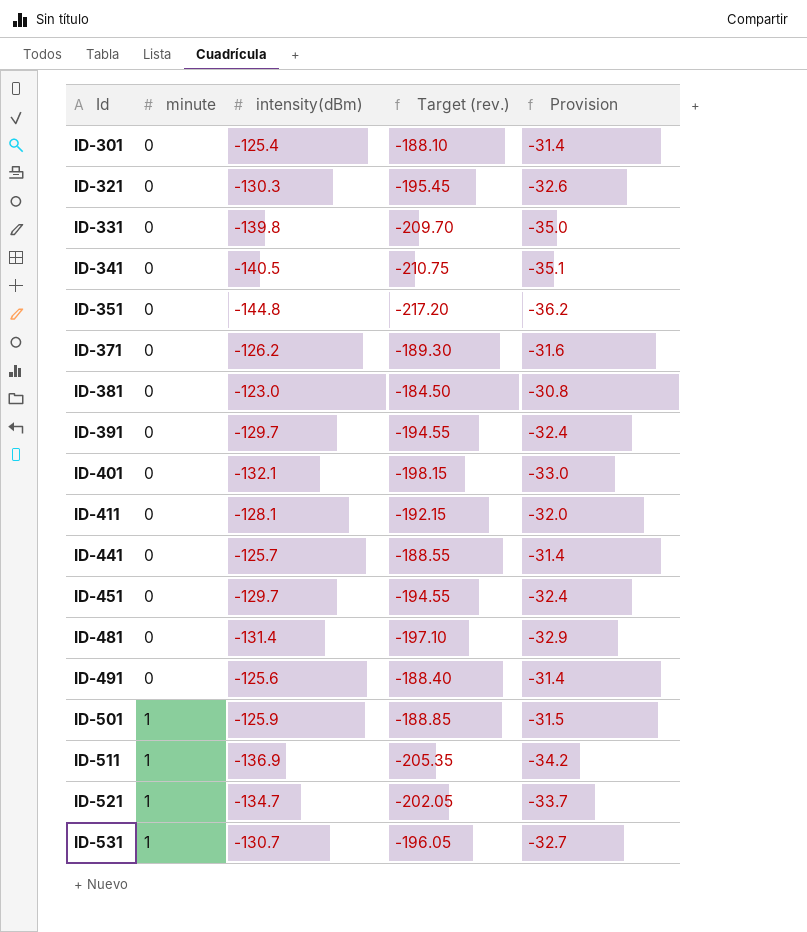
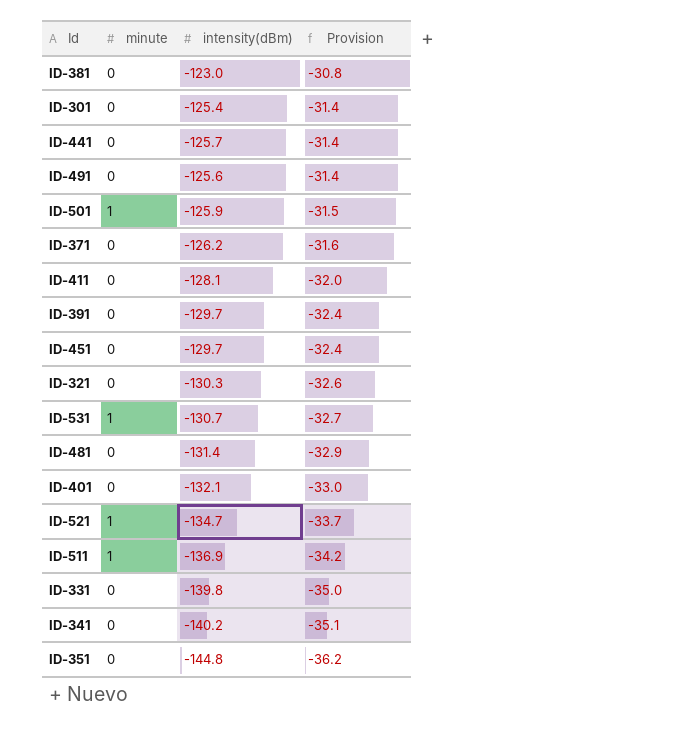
row order: Id ascending -> Provision descending
column Target (rev.) | formula: [intensity(dBm)] * 1.5 -> none
ID-341 | intensity(dBm): -140.5 -> -140.2

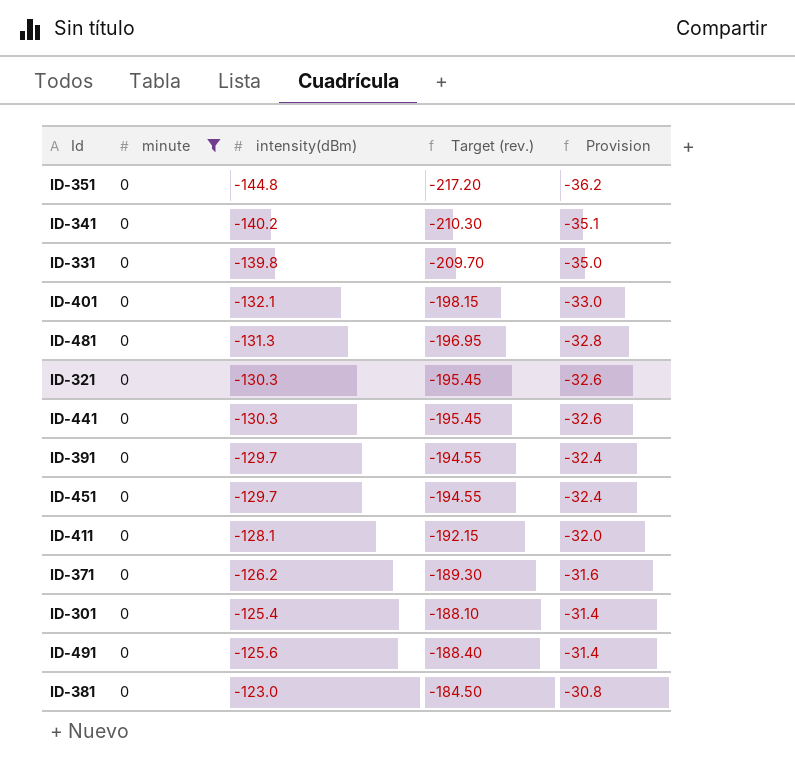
filter: none -> minute = 0
row order: Provision descending -> Provision ascending
column Target (rev.) | formula: none -> [intensity(dBm)] * 1.5
ID-481 | intensity(dBm): -131.4 -> -131.3
ID-481 | Provision: -32.9 -> -32.8
ID-441 | intensity(dBm): -125.7 -> -130.3
ID-441 | Provision: -31.4 -> -32.6

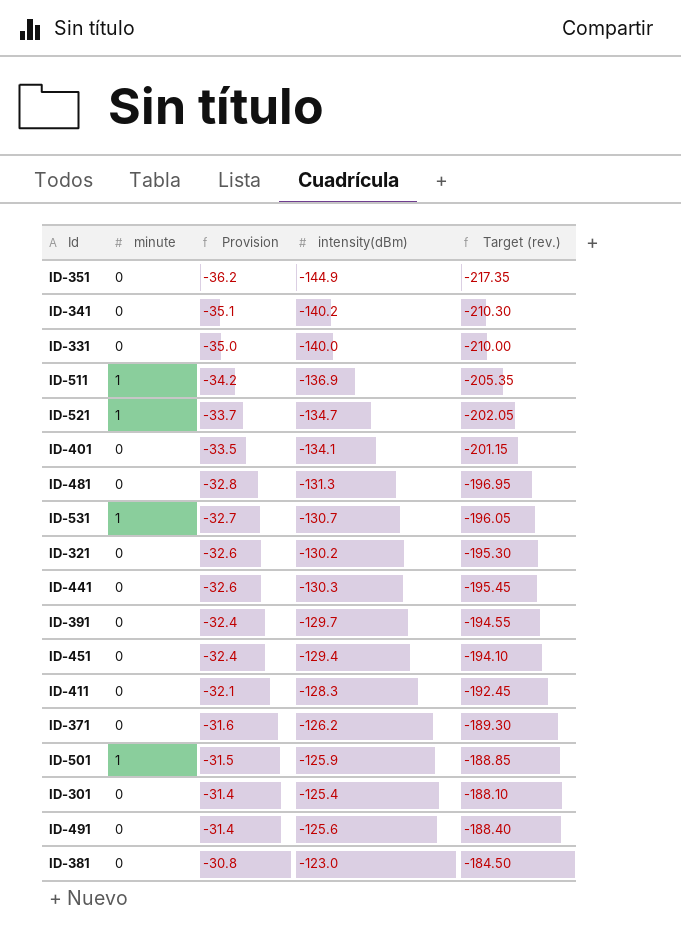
filter: minute = 0 -> none
column Provision | position: 5 -> 3
ID-351 | intensity(dBm): -144.8 -> -144.9
ID-351 | Target (rev.): -217.20 -> -217.35
ID-331 | intensity(dBm): -139.8 -> -140.0
ID-331 | Target (rev.): -209.70 -> -210.00
ID-401 | Provision: -33.0 -> -33.5
ID-401 | intensity(dBm): -132.1 -> -134.1
ID-401 | Target (rev.): -198.15 -> -201.15
ID-321 | intensity(dBm): -130.3 -> -130.2
ID-321 | Target (rev.): -195.45 -> -195.30
ID-451 | intensity(dBm): -129.7 -> -129.4
ID-451 | Target (rev.): -194.55 -> -194.10
ID-411 | Provision: -32.0 -> -32.1
ID-411 | intensity(dBm): -128.1 -> -128.3
ID-411 | Target (rev.): -192.15 -> -192.45

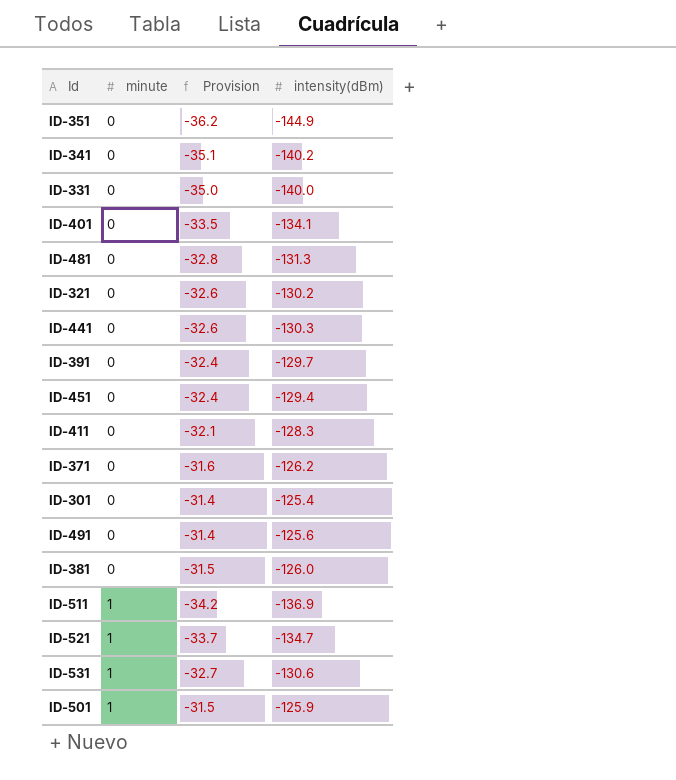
row order: Provision ascending -> minute ascending
column Target (rev.) | formula: [intensity(dBm)] * 1.5 -> none
ID-381 | Provision: -30.8 -> -31.5
ID-381 | intensity(dBm): -123.0 -> -126.0
ID-531 | intensity(dBm): -130.7 -> -130.6

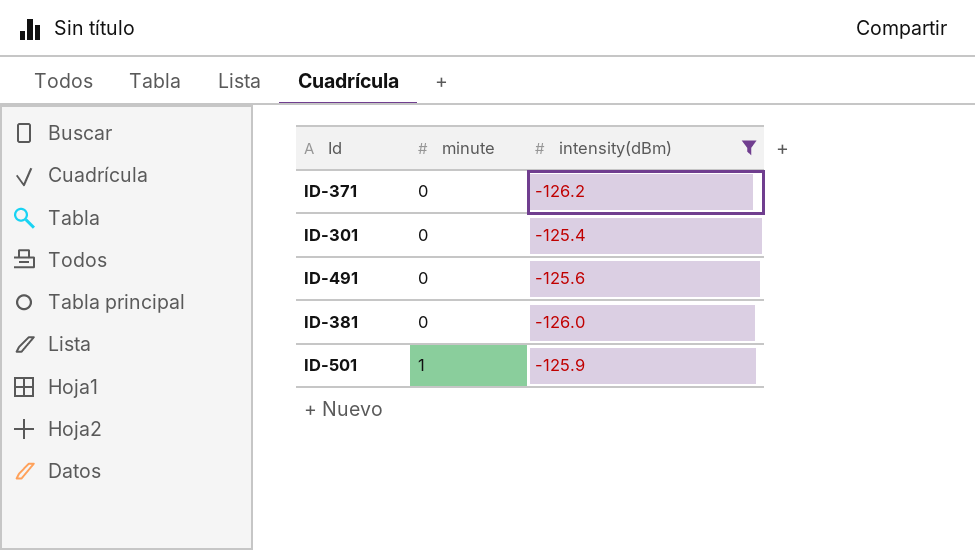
filter: none -> intensity(dBm) >= -126.2
column Provision | formula: [intensity(dBm)] * 0.25 -> none

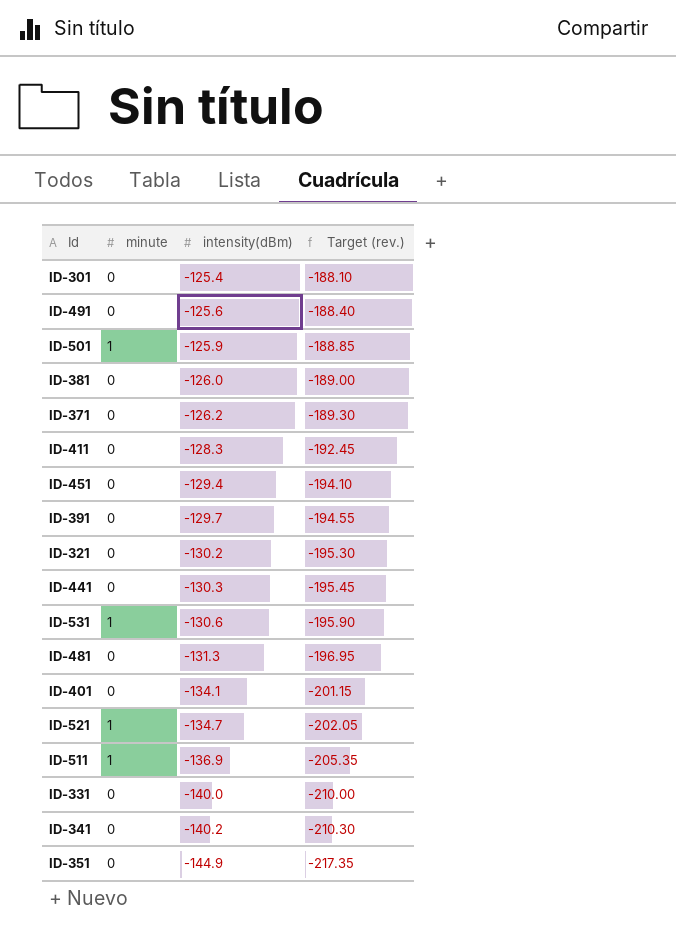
filter: intensity(dBm) >= -126.2 -> none
row order: minute ascending -> intensity(dBm) descending
column Target (rev.) | formula: none -> [intensity(dBm)] * 1.5

